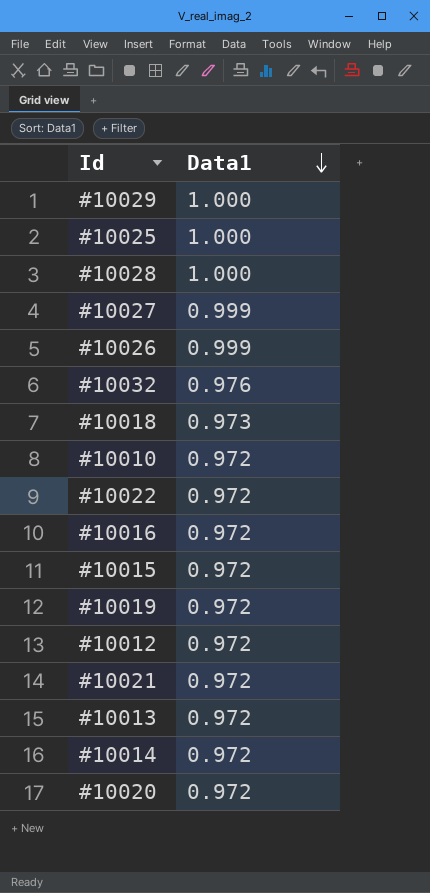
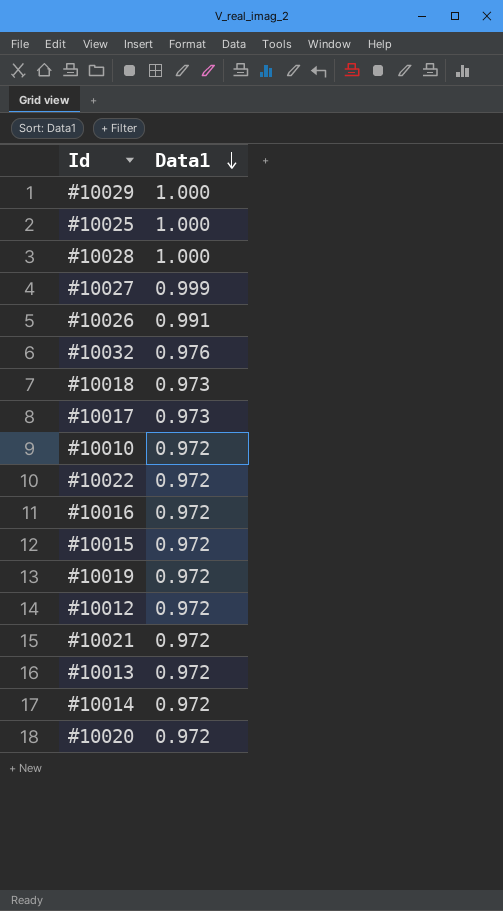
#10026 | Data1: 0.999 -> 0.991
row #10017: none -> 0.973

